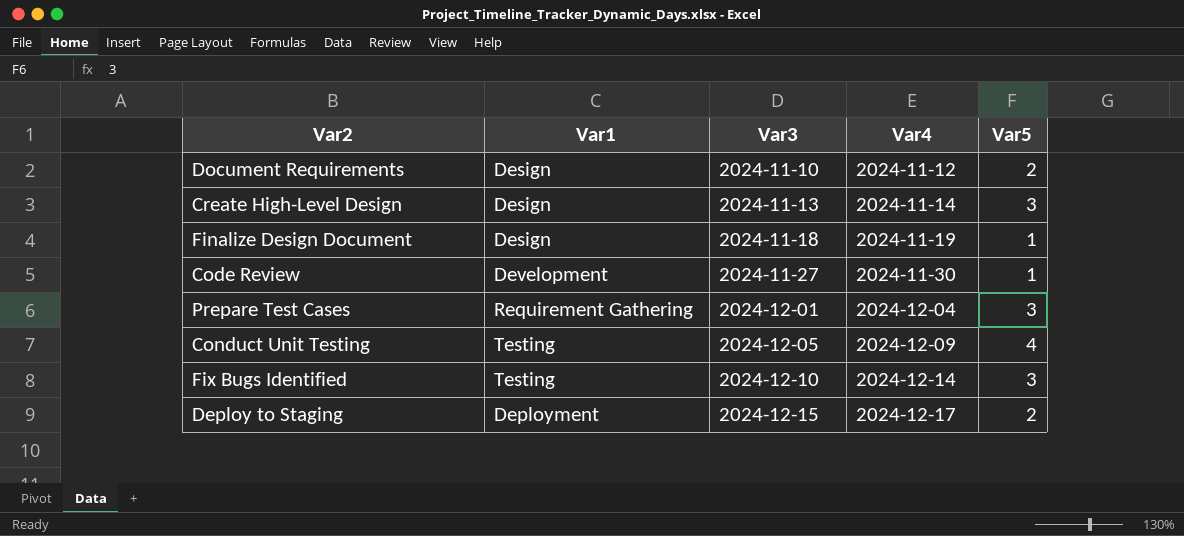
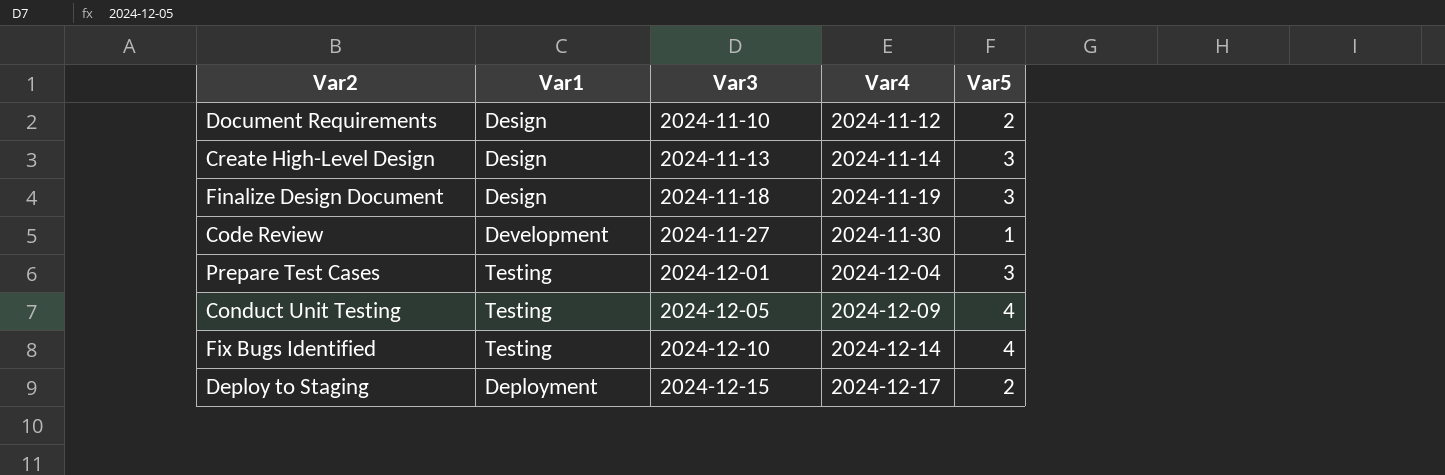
Finalize Design Document | Var5: 1 -> 3
Prepare Test Cases | Var1: Requirement Gathering -> Testing
Fix Bugs Identified | Var5: 3 -> 4

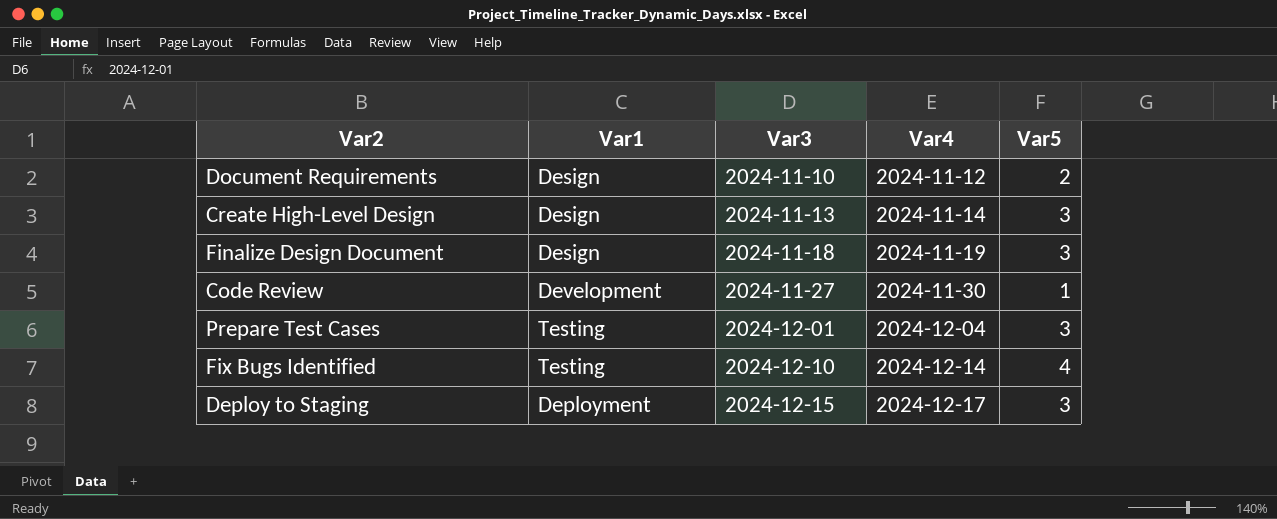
row Conduct Unit Testing: Testing | 2024-12-05 | 2024-12-09 | 4 -> none
Deploy to Staging | Var5: 2 -> 3

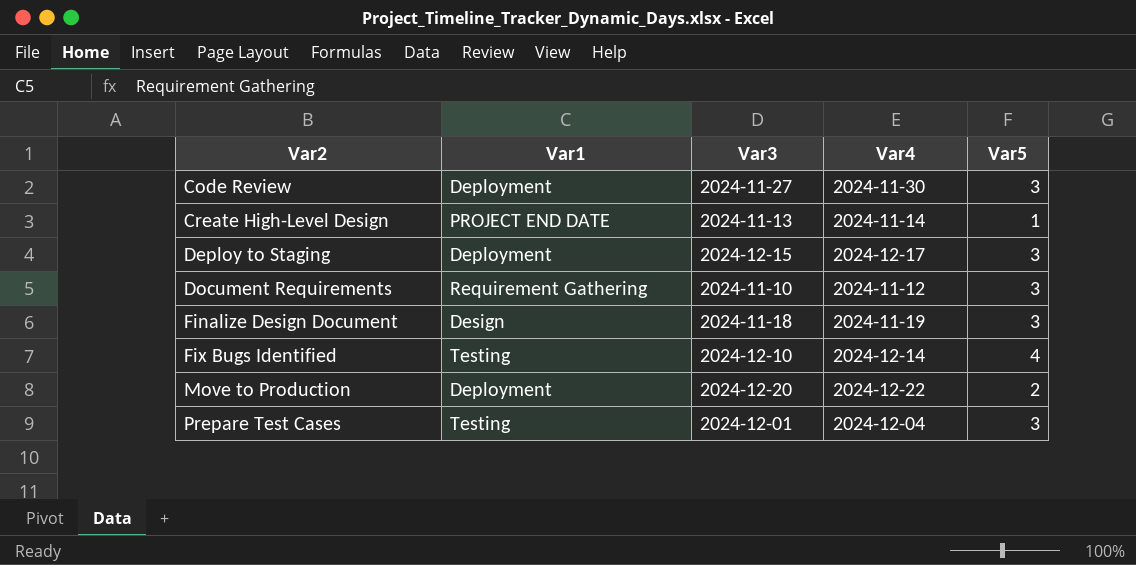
row order: Var3 ascending -> Var2 ascending
Code Review | Var1: Development -> Deployment
Code Review | Var5: 1 -> 3
Create High-Level Design | Var1: Design -> PROJECT END DATE
Create High-Level Design | Var5: 3 -> 1
Document Requirements | Var1: Design -> Requirement Gathering
Document Requirements | Var5: 2 -> 3
row Move to Production: none -> Deployment | 2024-12-20 | 2024-12-22 | 2

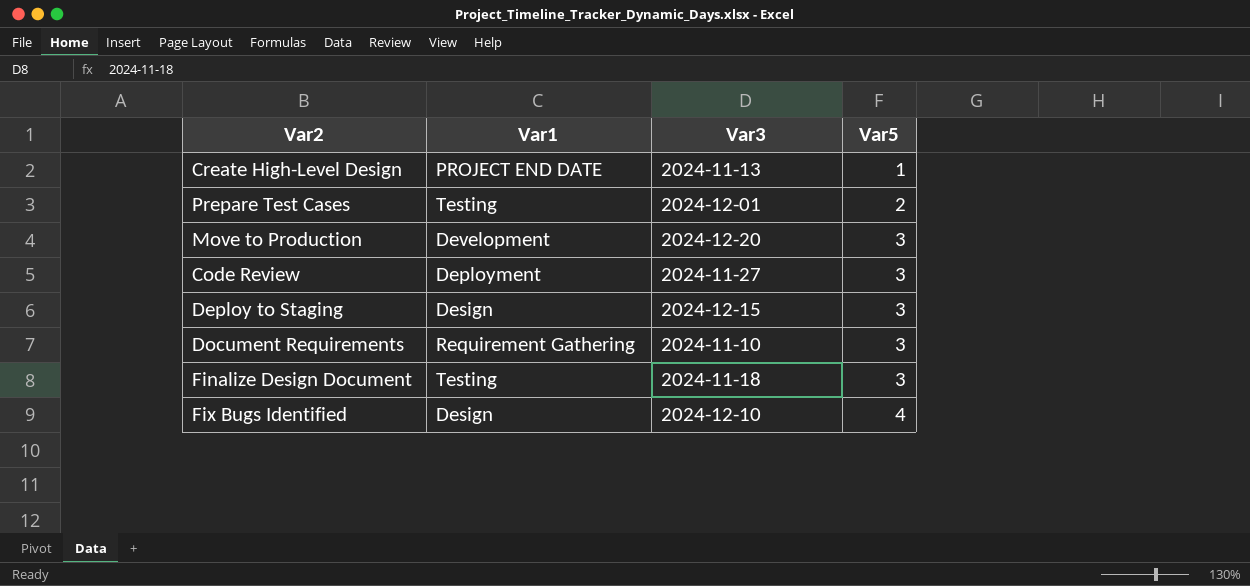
row order: Var2 ascending -> Var5 ascending
column Var4 | position: 4 -> none
Prepare Test Cases | Var5: 3 -> 2
Move to Production | Var1: Deployment -> Development
Move to Production | Var5: 2 -> 3
Deploy to Staging | Var1: Deployment -> Design
Finalize Design Document | Var1: Design -> Testing
Fix Bugs Identified | Var1: Testing -> Design

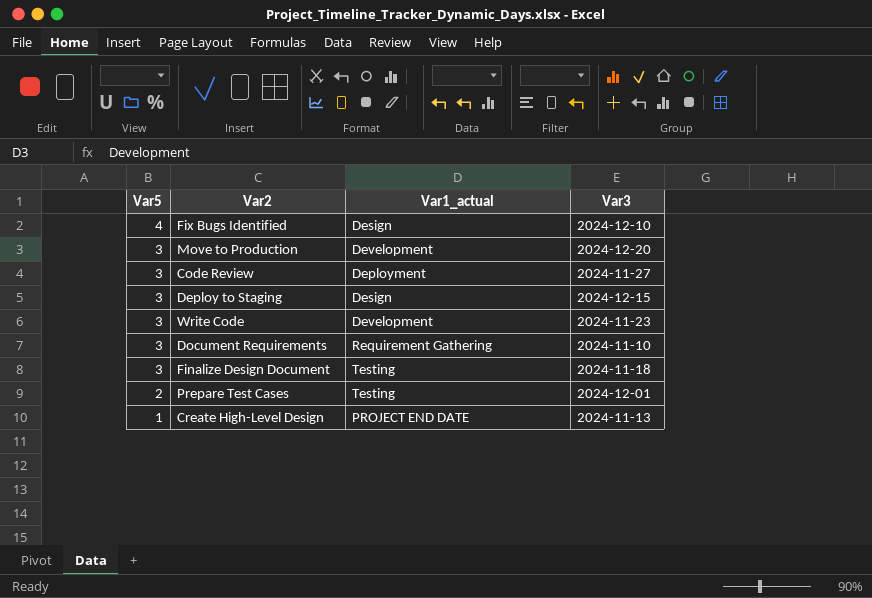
row order: Var5 ascending -> Var5 descending
column Var5 | position: 4 -> 1
column name: Var1 -> Var1_actual
row Write Code: none -> 3 | Development | 2024-11-23

